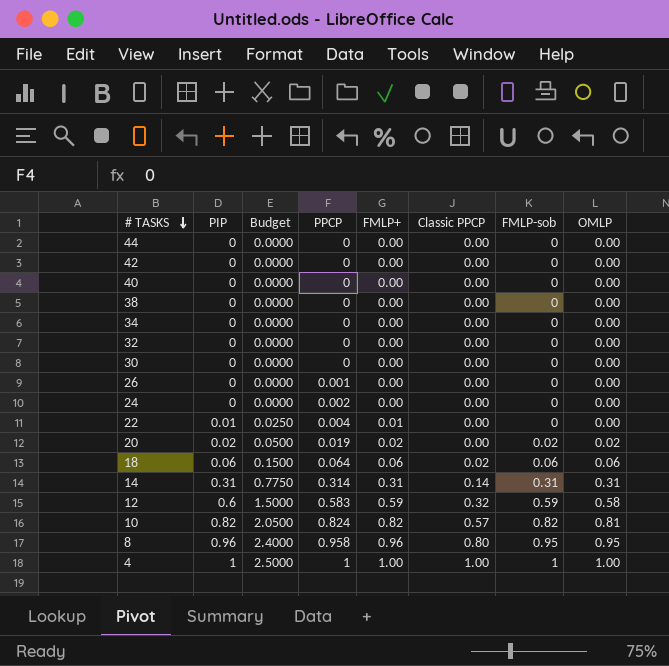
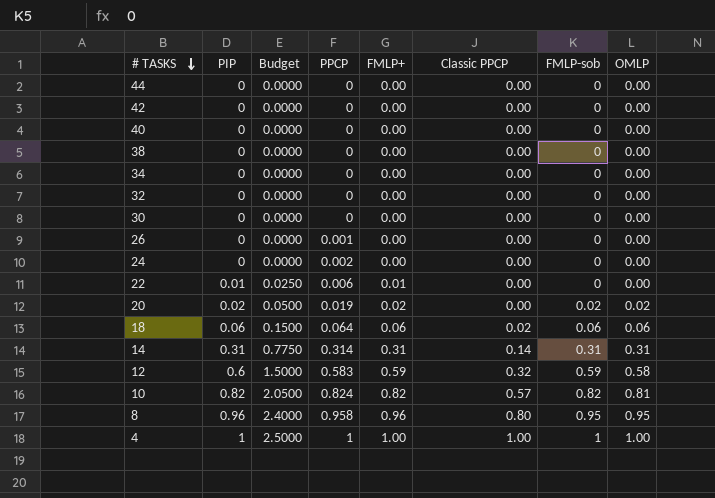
22 | PPCP: 0.004 -> 0.006

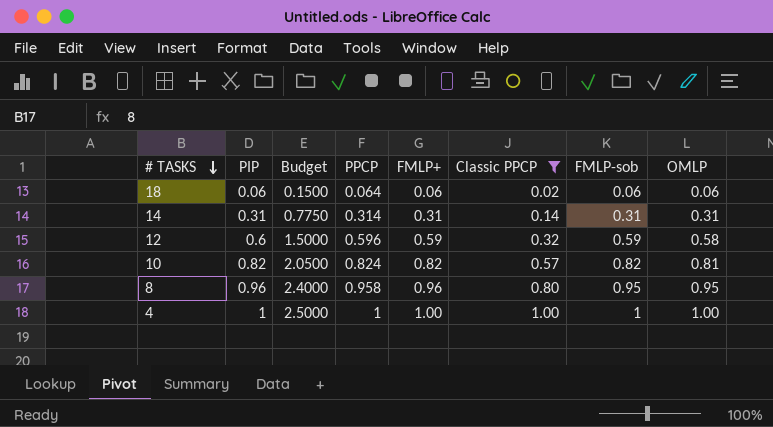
filter: none -> Classic PPCP != 0.00
12 | PPCP: 0.583 -> 0.596

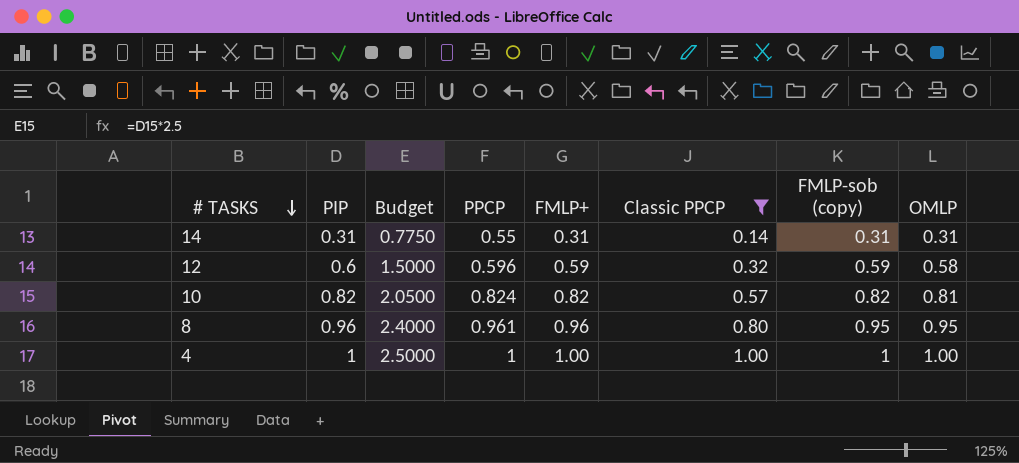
column name: FMLP-sob -> FMLP-sob (copy)
row 18: 0.06 | 0.1500 | 0.064 | 0.06 | 0.02 | 0.06 | 0.06 -> none
14 | PPCP: 0.314 -> 0.55
8 | PPCP: 0.958 -> 0.961

